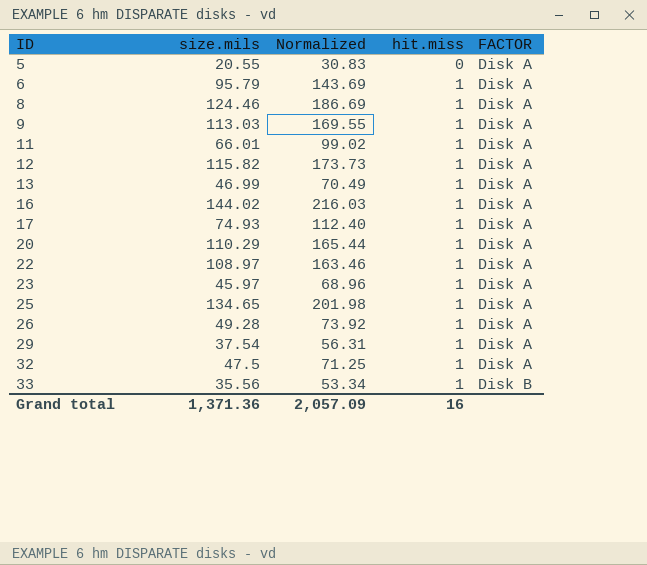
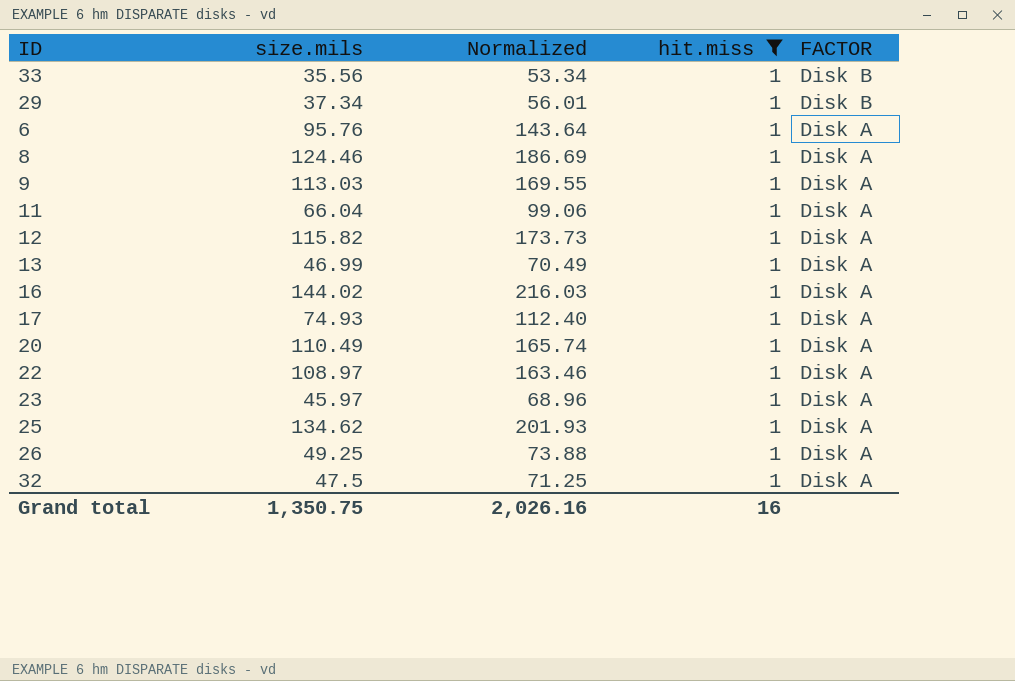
filter: none -> hit.miss = 1
row order: ID ascending -> FACTOR descending
29 | size.mils: 37.54 -> 37.34
29 | Normalized: 56.31 -> 56.01
29 | FACTOR: Disk A -> Disk B
6 | size.mils: 95.79 -> 95.76
6 | Normalized: 143.69 -> 143.64
11 | size.mils: 66.01 -> 66.04
11 | Normalized: 99.02 -> 99.06
20 | size.mils: 110.29 -> 110.49
20 | Normalized: 165.44 -> 165.74
25 | size.mils: 134.65 -> 134.62
25 | Normalized: 201.98 -> 201.93
26 | size.mils: 49.28 -> 49.25
26 | Normalized: 73.92 -> 73.88
Grand total | size.mils: 1,371.36 -> 1,350.75
Grand total | Normalized: 2,057.09 -> 2,026.16

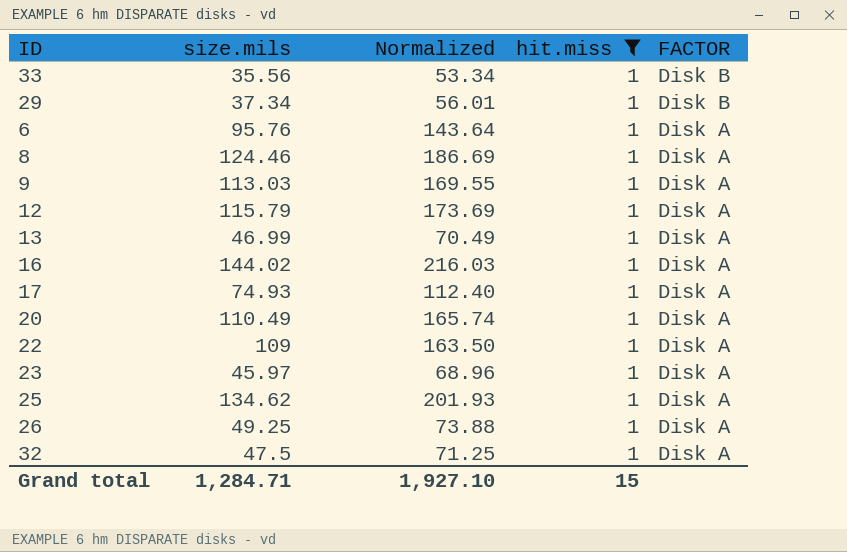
row 11: 66.04 | 99.06 | 1 | Disk A -> none
12 | size.mils: 115.82 -> 115.79
12 | Normalized: 173.73 -> 173.69
22 | size.mils: 108.97 -> 109
22 | Normalized: 163.46 -> 163.50
Grand total | size.mils: 1,350.75 -> 1,284.71
Grand total | Normalized: 2,026.16 -> 1,927.10
Grand total | hit.miss: 16 -> 15

